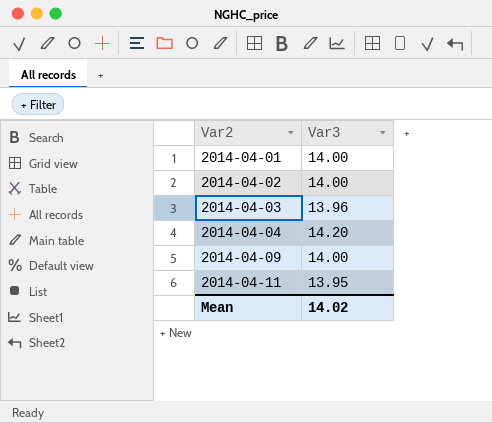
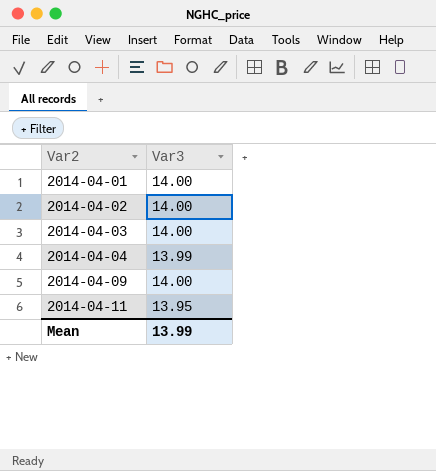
2014-04-03 | Var3: 13.96 -> 14.00
2014-04-04 | Var3: 14.20 -> 13.99
Mean | Var3: 14.02 -> 13.99

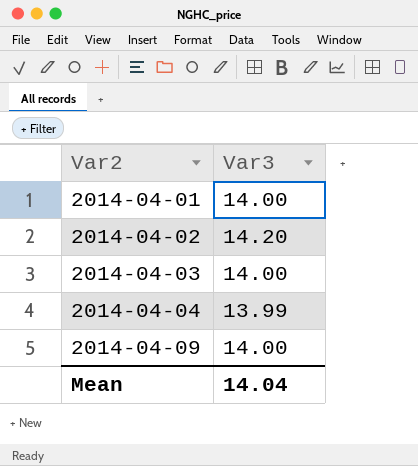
row 2014-04-11: 13.95 -> none
2014-04-02 | Var3: 14.00 -> 14.20
Mean | Var3: 13.99 -> 14.04

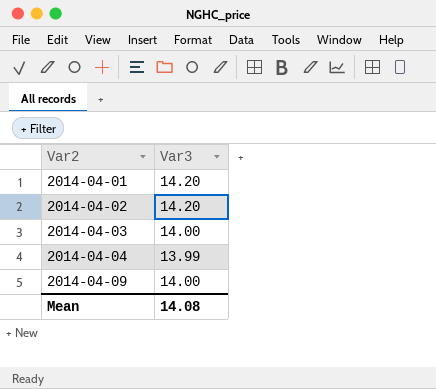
2014-04-01 | Var3: 14.00 -> 14.20
Mean | Var3: 14.04 -> 14.08

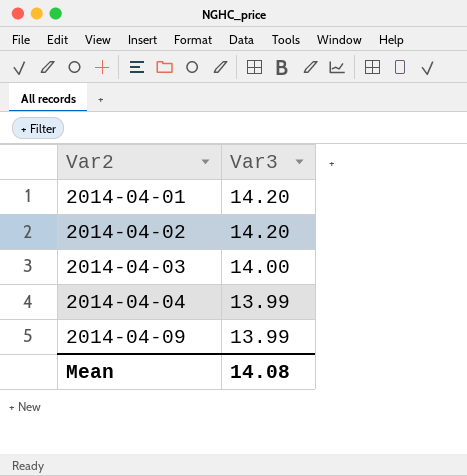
2014-04-09 | Var3: 14.00 -> 13.99

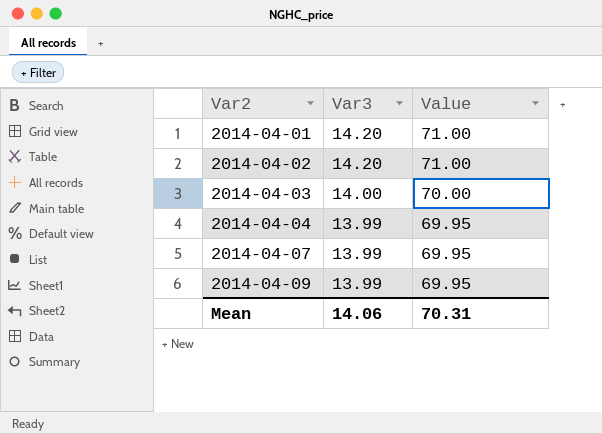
column Value | formula: none -> [Var3] * 5
row 2014-04-07: none -> 13.99 | 69.95
Mean | Var3: 14.08 -> 14.06

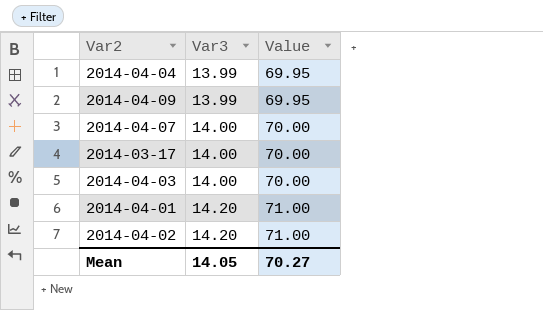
row order: Var2 ascending -> Var3 ascending
2014-04-07 | Var3: 13.99 -> 14.00
2014-04-07 | Value: 69.95 -> 70.00
row 2014-03-17: none -> 14.00 | 70.00
Mean | Var3: 14.06 -> 14.05
Mean | Value: 70.31 -> 70.27

